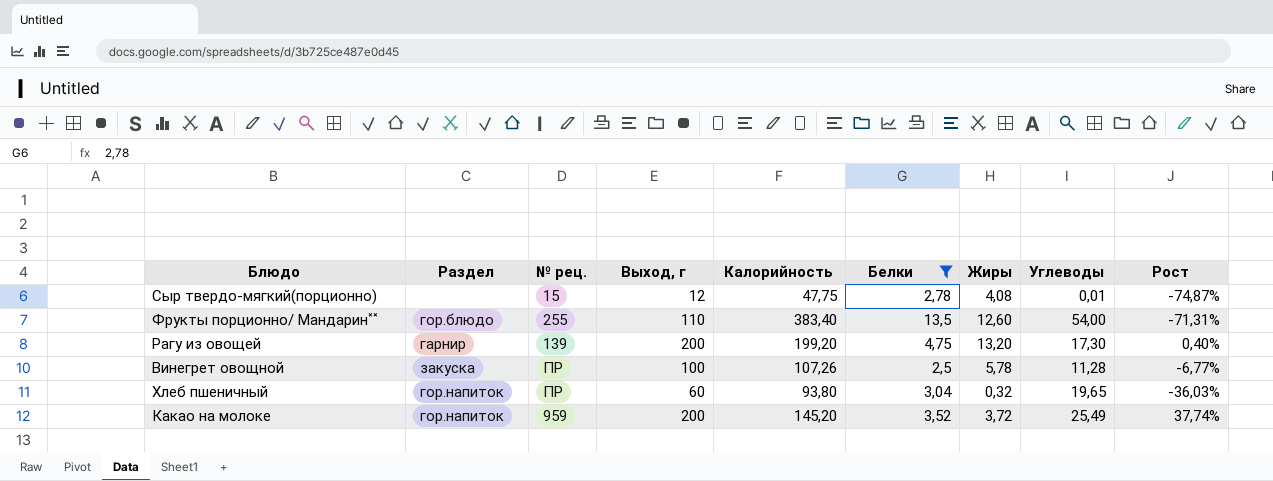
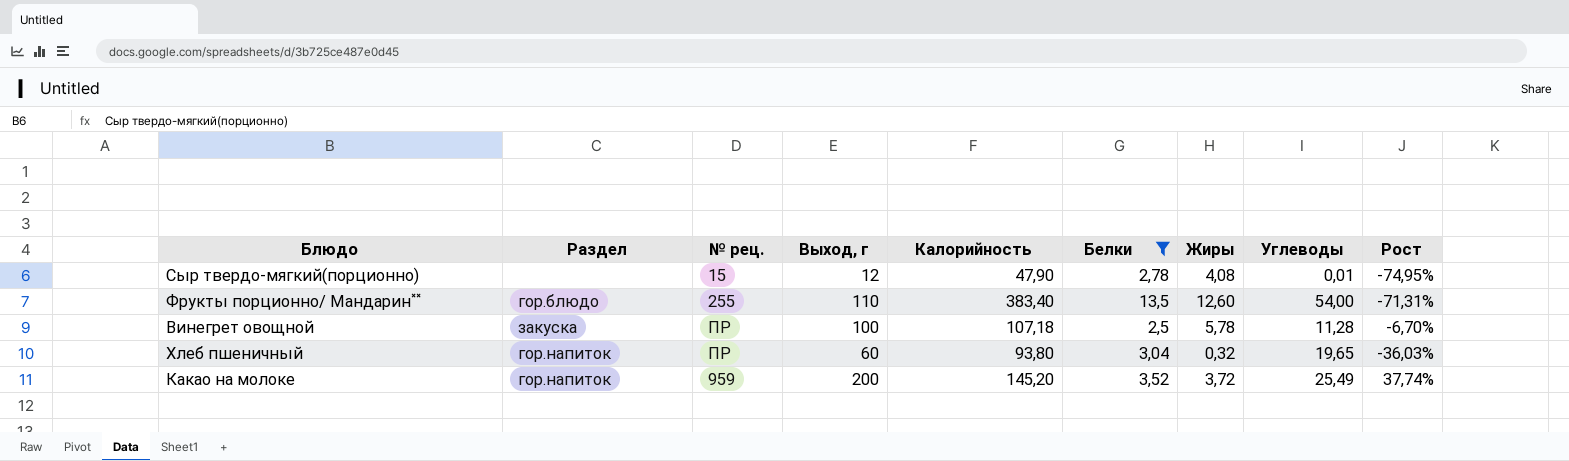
row Рагу из овощей: гарнир | 139 | 200 | 199,20 | 4,75 | 13,20 | 17,30 | 0,40% -> none
Сыр твердо-мягкий(порционно) | Калорийность: 47,75 -> 47,90
Сыр твердо-мягкий(порционно) | Рост: -74,87% -> -74,95%
Винегрет овощной | Калорийность: 107,26 -> 107,18
Винегрет овощной | Рост: -6,77% -> -6,70%

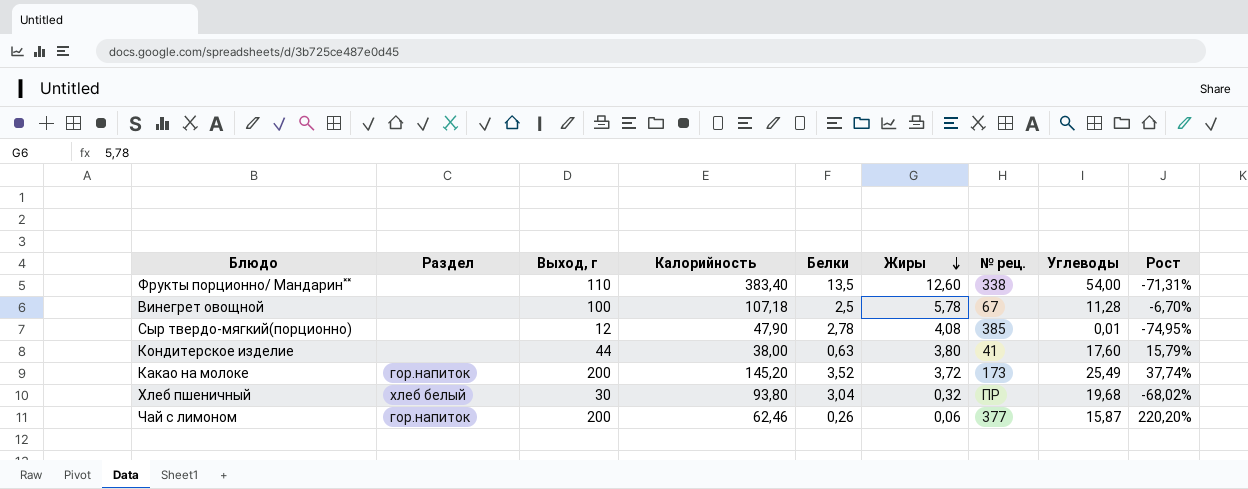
filter: Белки >= 2,5 -> none
row order: none -> Жиры descending
column № рец. | position: 3 -> 7
Фрукты порционно/ Мандарин˟˟ | Раздел: гор.блюдо -> none
Фрукты порционно/ Мандарин˟˟ | № рец.: 255 -> 338
Винегрет овощной | Раздел: закуска -> none
Винегрет овощной | № рец.: ПР -> 67
Сыр твердо-мягкий(порционно) | № рец.: 15 -> 385
Какао на молоке | № рец.: 959 -> 173
Хлеб пшеничный | Раздел: гор.напиток -> хлеб белый
Хлеб пшеничный | Выход, г: 60 -> 30
Хлеб пшеничный | Углеводы: 19,65 -> 19,68
Хлеб пшеничный | Рост: -36,03% -> -68,02%

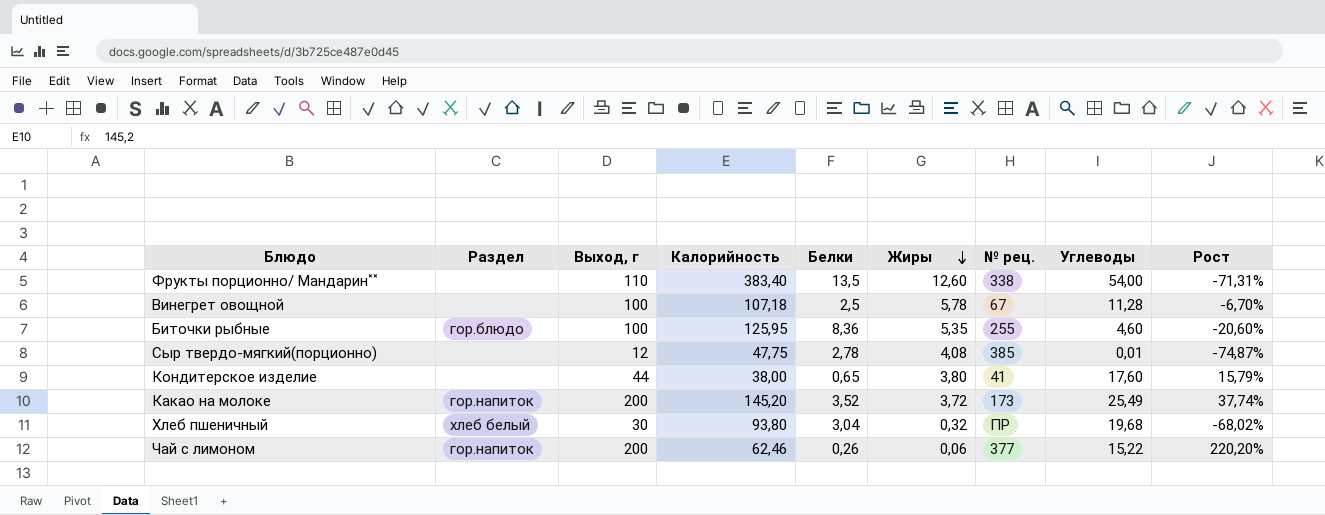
row Биточки рыбные: none -> гор.блюдо | 100 | 125,95 | 8,36 | 5,35 | 255 | 4,60 | -20,60%
Сыр твердо-мягкий(порционно) | Калорийность: 47,90 -> 47,75
Сыр твердо-мягкий(порционно) | Рост: -74,95% -> -74,87%
Кондитерское изделие | Белки: 0,63 -> 0,65
Чай с лимоном | Углеводы: 15,87 -> 15,22

